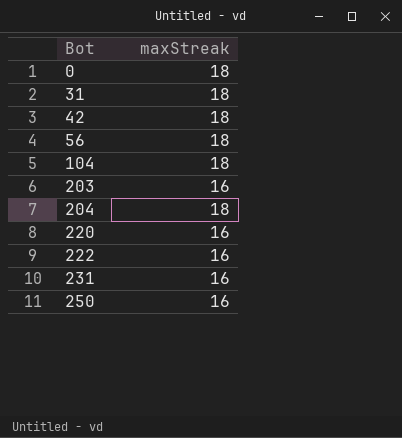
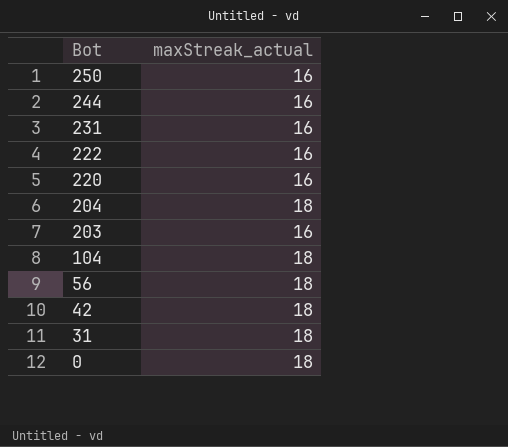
row order: Bot ascending -> Bot descending
column name: maxStreak -> maxStreak_actual
row 244: none -> 16

